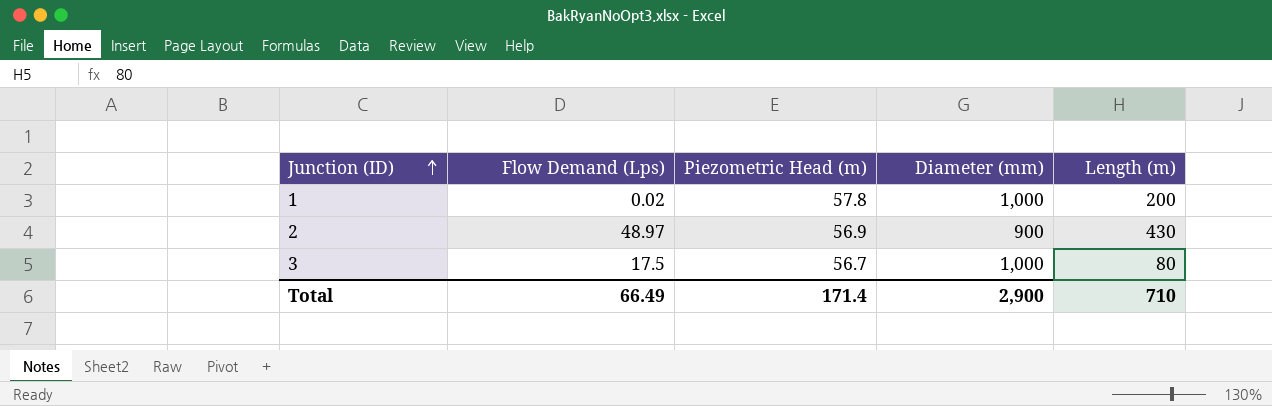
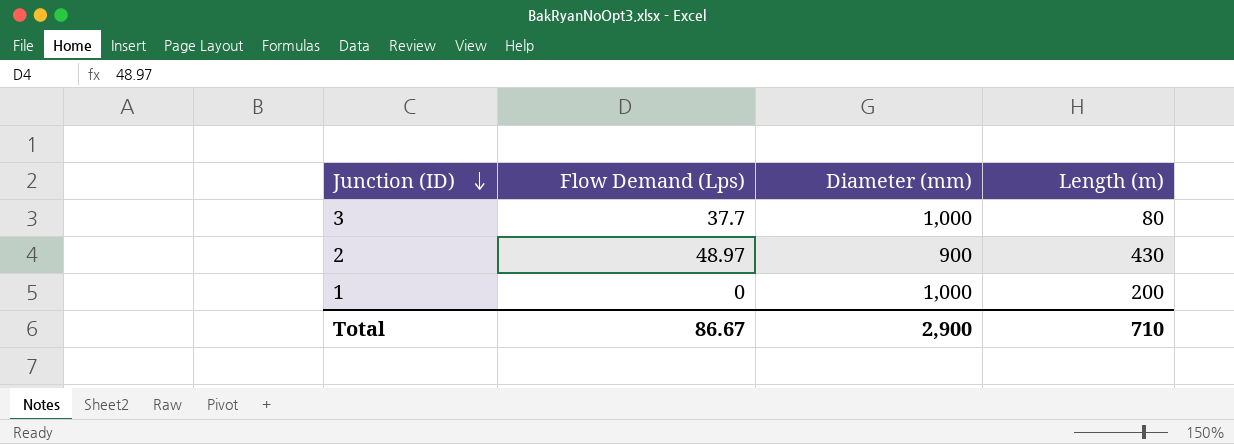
row order: Junction (ID) ascending -> Junction (ID) descending
column Piezometric Head (m) | position: 3 -> none
3 | Flow Demand (Lps): 17.5 -> 37.7
1 | Flow Demand (Lps): 0.02 -> 0
Total | Flow Demand (Lps): 66.49 -> 86.67

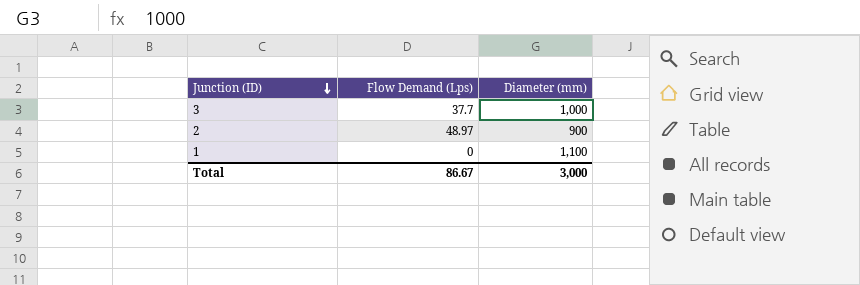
column Length (m) | position: 4 -> none
1 | Diameter (mm): 1,000 -> 1,100
Total | Diameter (mm): 2,900 -> 3,000

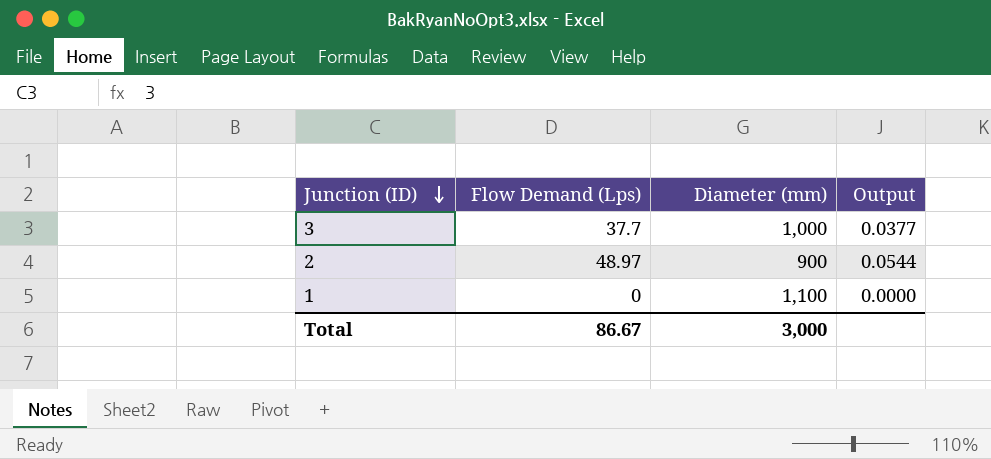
column Output | formula: none -> [Flow Demand (Lps)] / [Diameter (mm)]

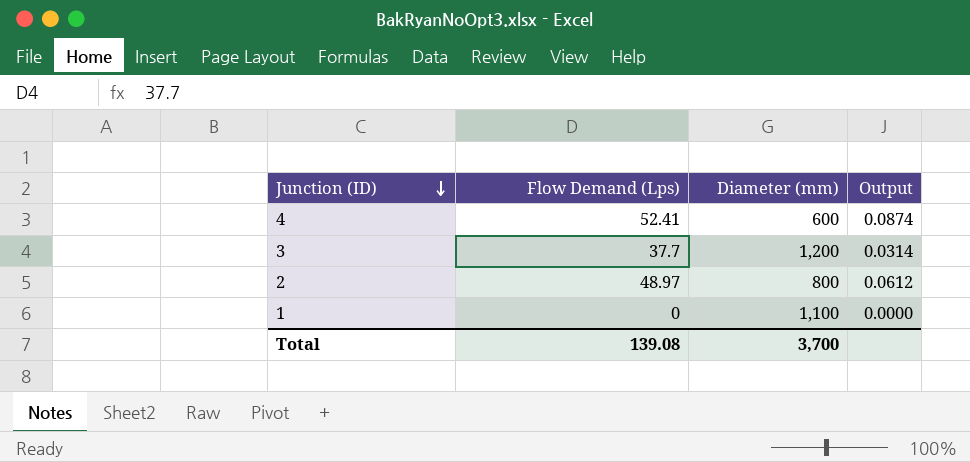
row 4: none -> 52.41 | 600 | 0.0874
3 | Diameter (mm): 1,000 -> 1,200
3 | Output: 0.0377 -> 0.0314
2 | Diameter (mm): 900 -> 800
2 | Output: 0.0544 -> 0.0612
Total | Flow Demand (Lps): 86.67 -> 139.08
Total | Diameter (mm): 3,000 -> 3,700

